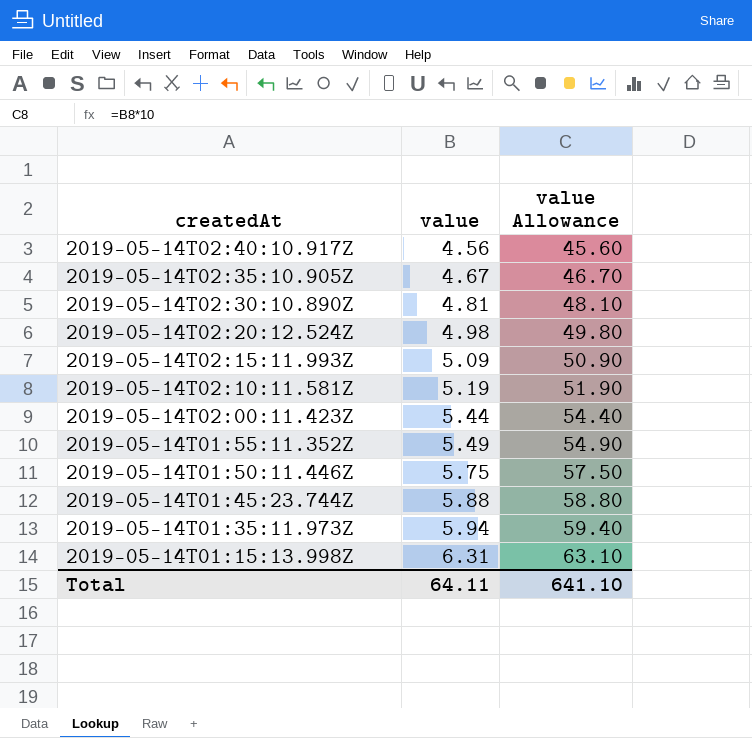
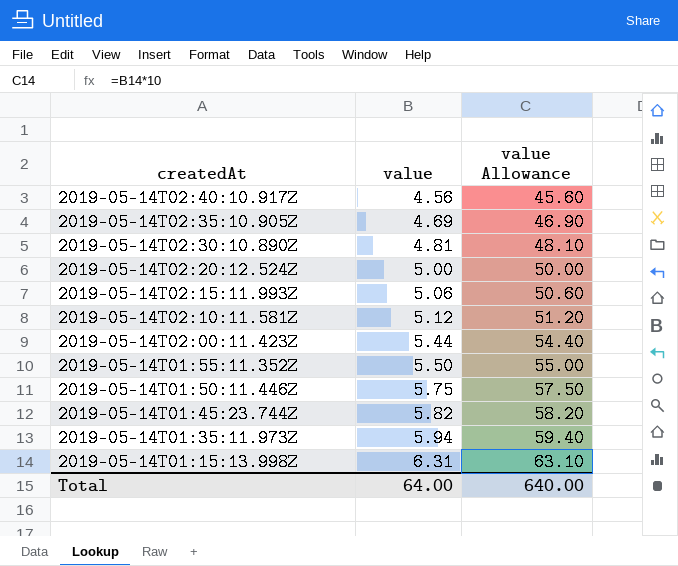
2019-05-14T02:35:10.905Z | value: 4.67 -> 4.69
2019-05-14T02:35:10.905Z | value Allowance: 46.70 -> 46.90
2019-05-14T02:20:12.524Z | value: 4.98 -> 5.00
2019-05-14T02:20:12.524Z | value Allowance: 49.80 -> 50.00
2019-05-14T02:15:11.993Z | value: 5.09 -> 5.06
2019-05-14T02:15:11.993Z | value Allowance: 50.90 -> 50.60
2019-05-14T02:10:11.581Z | value: 5.19 -> 5.12
2019-05-14T02:10:11.581Z | value Allowance: 51.90 -> 51.20
2019-05-14T01:55:11.352Z | value: 5.49 -> 5.50
2019-05-14T01:55:11.352Z | value Allowance: 54.90 -> 55.00
2019-05-14T01:45:23.744Z | value: 5.88 -> 5.82
2019-05-14T01:45:23.744Z | value Allowance: 58.80 -> 58.20
Total | value: 64.11 -> 64.00
Total | value Allowance: 641.10 -> 640.00

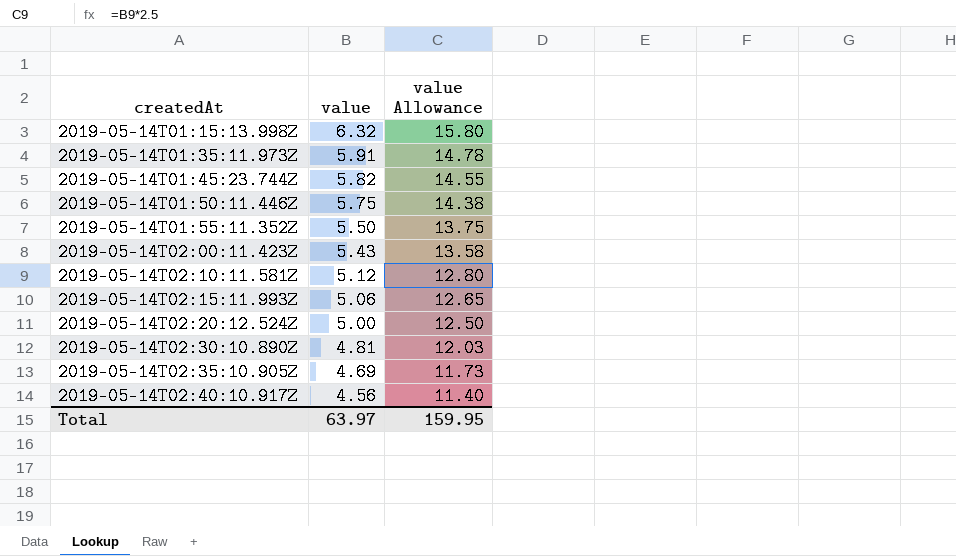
row order: createdAt descending -> createdAt ascending
column value Allowance | formula: [value] * 10 -> [value] * 2.5
2019-05-14T01:15:13.998Z | value: 6.31 -> 6.32
2019-05-14T01:35:11.973Z | value: 5.94 -> 5.91
2019-05-14T02:00:11.423Z | value: 5.44 -> 5.43
Total | value: 64.00 -> 63.97
Total | value Allowance: 640.00 -> 159.95

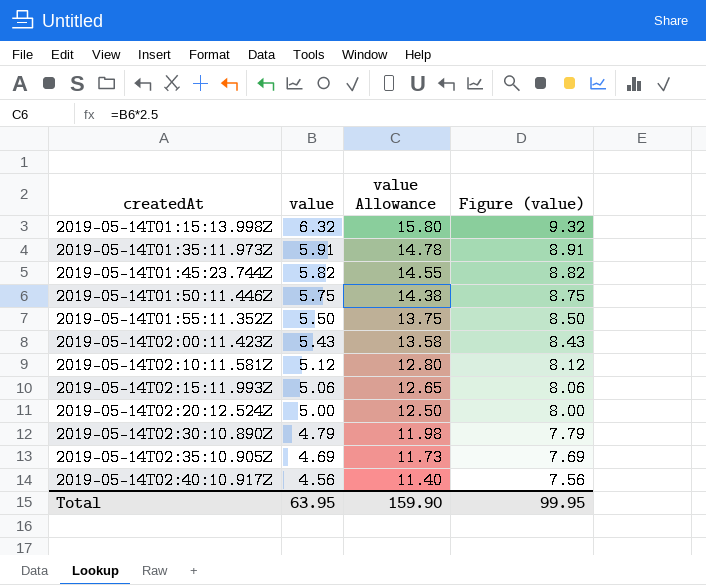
column Figure (value) | formula: none -> [value] + 3
2019-05-14T02:30:10.890Z | value: 4.81 -> 4.79
2019-05-14T02:30:10.890Z | value Allowance: 12.03 -> 11.98
Total | value: 63.97 -> 63.95
Total | value Allowance: 159.95 -> 159.90

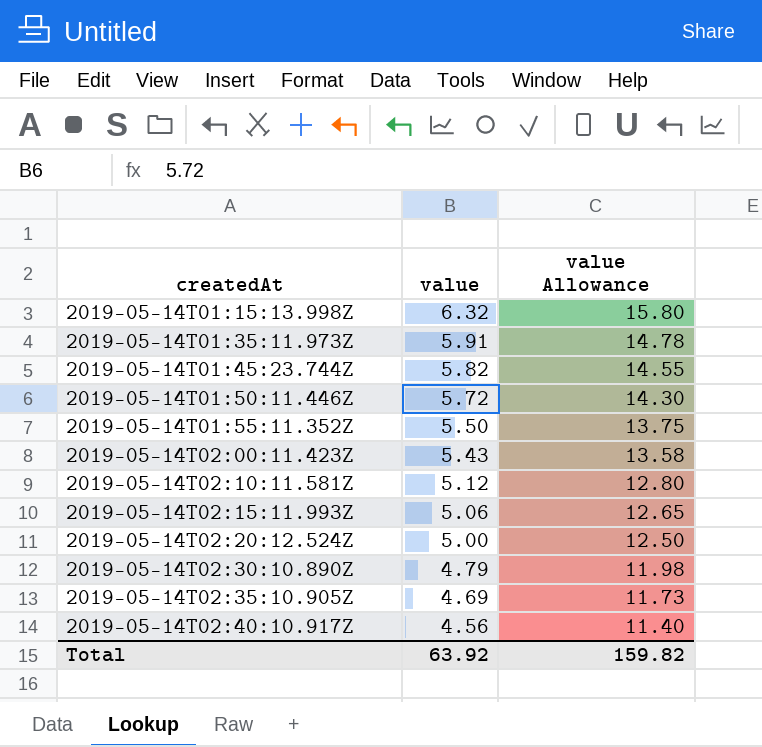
column Figure (value) | formula: [value] + 3 -> none
2019-05-14T01:50:11.446Z | value: 5.75 -> 5.72
2019-05-14T01:50:11.446Z | value Allowance: 14.38 -> 14.30
Total | value: 63.95 -> 63.92
Total | value Allowance: 159.90 -> 159.82

